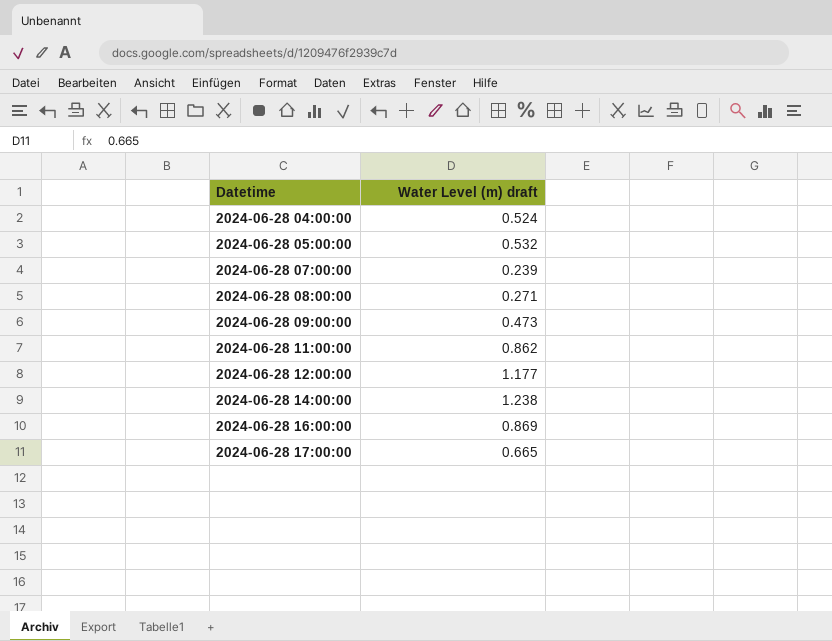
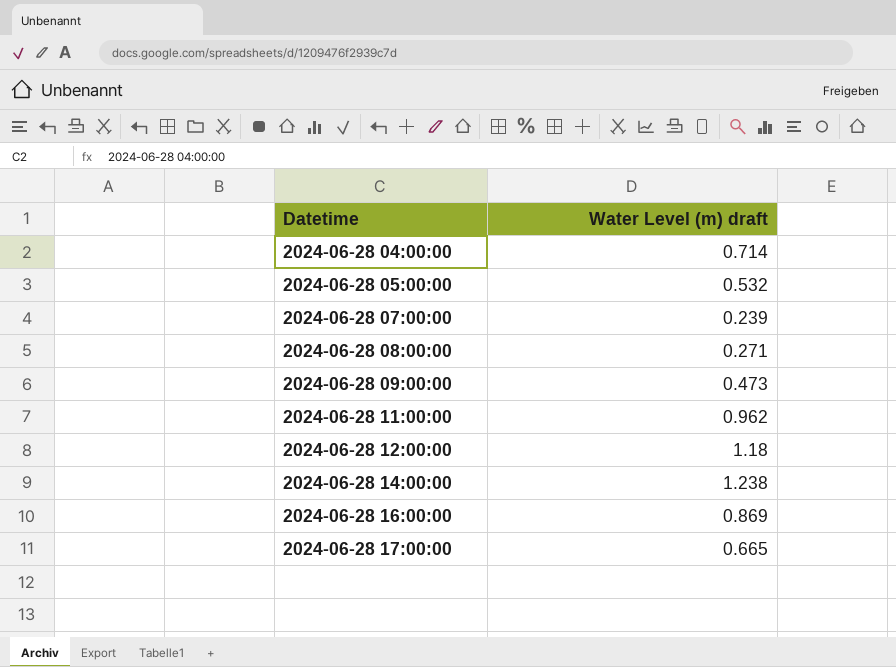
2024-06-28 04:00:00 | Water Level (m) draft: 0.524 -> 0.714
2024-06-28 11:00:00 | Water Level (m) draft: 0.862 -> 0.962
2024-06-28 12:00:00 | Water Level (m) draft: 1.177 -> 1.18

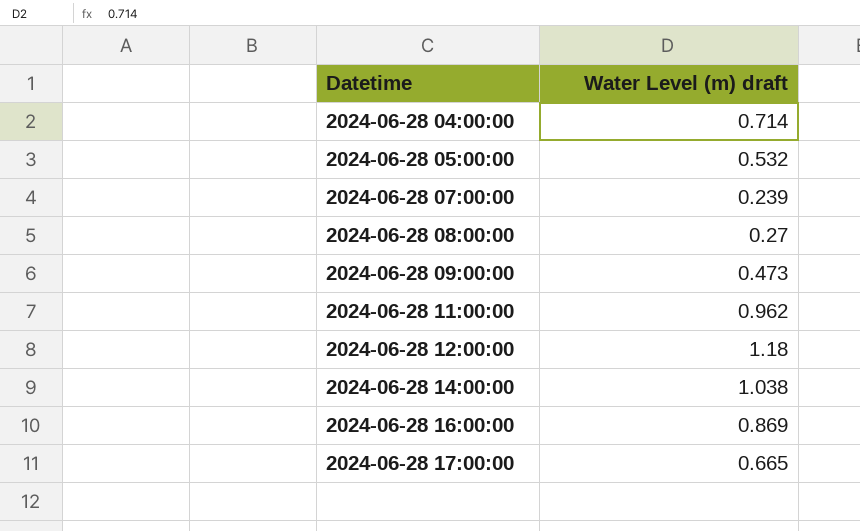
2024-06-28 08:00:00 | Water Level (m) draft: 0.271 -> 0.27
2024-06-28 14:00:00 | Water Level (m) draft: 1.238 -> 1.038

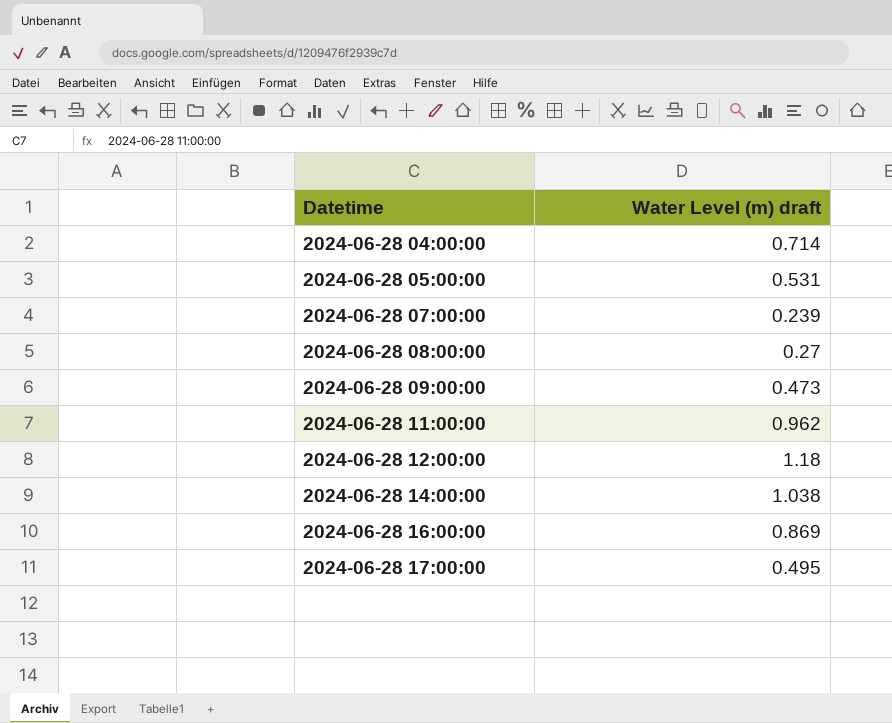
2024-06-28 05:00:00 | Water Level (m) draft: 0.532 -> 0.531
2024-06-28 17:00:00 | Water Level (m) draft: 0.665 -> 0.495

